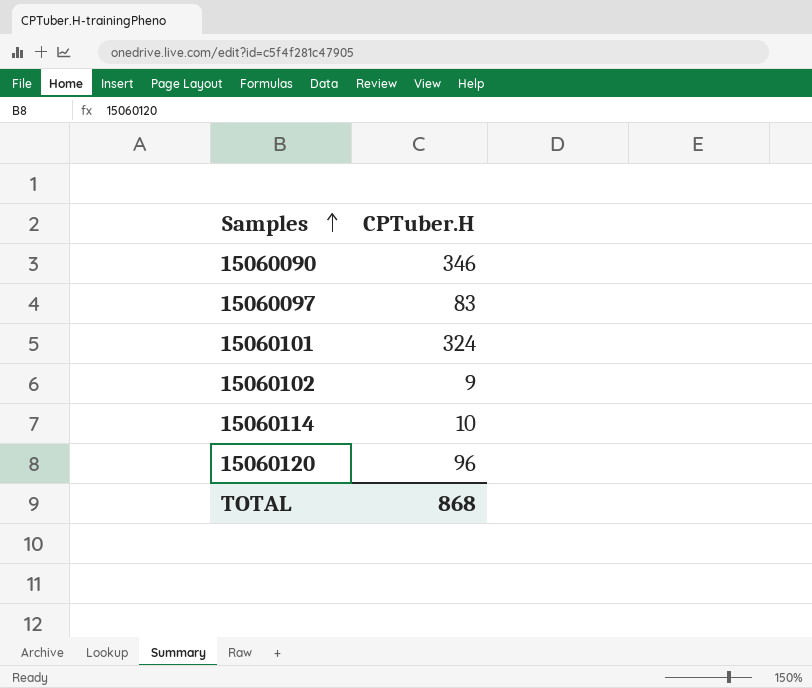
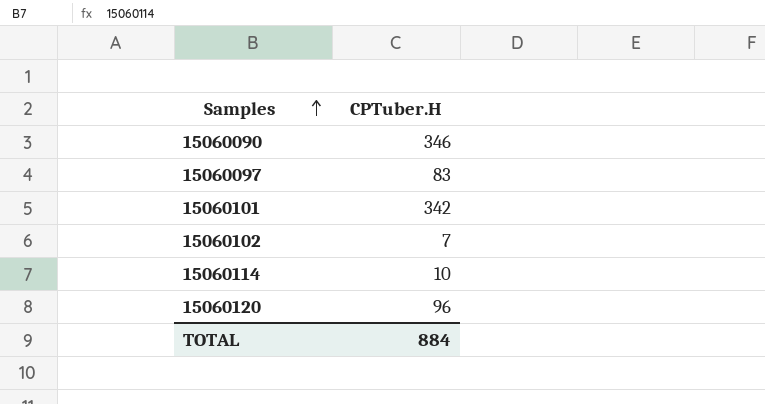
15060101 | CPTuber.H: 324 -> 342
15060102 | CPTuber.H: 9 -> 7
TOTAL | CPTuber.H: 868 -> 884

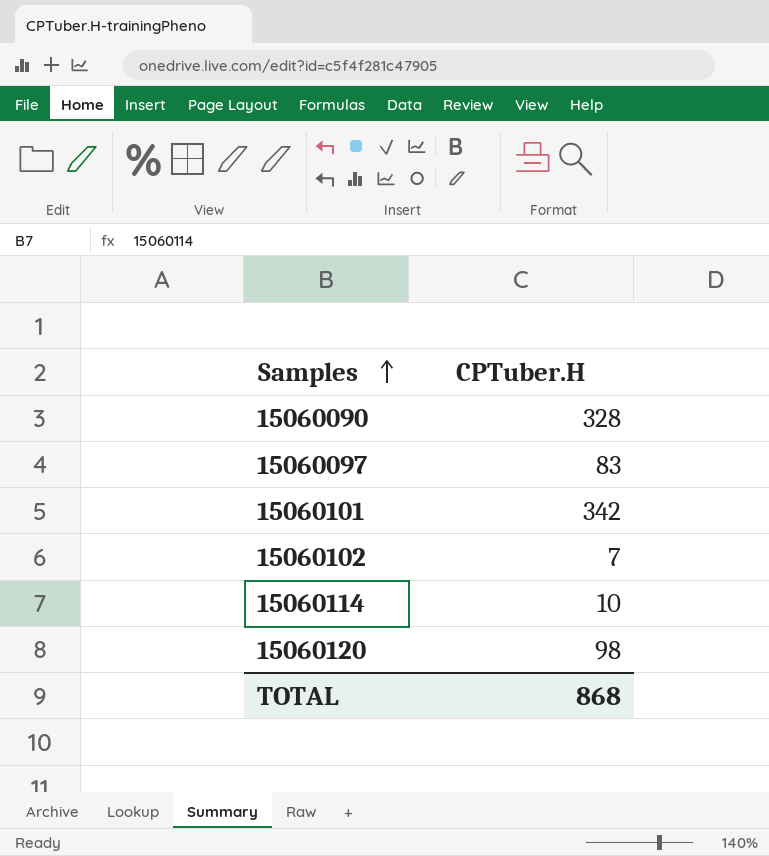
15060090 | CPTuber.H: 346 -> 328
15060120 | CPTuber.H: 96 -> 98
TOTAL | CPTuber.H: 884 -> 868

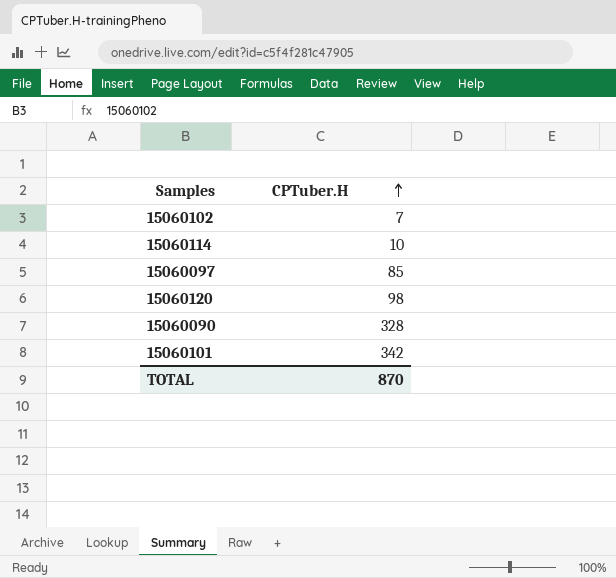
row order: Samples ascending -> CPTuber.H ascending
15060097 | CPTuber.H: 83 -> 85
TOTAL | CPTuber.H: 868 -> 870

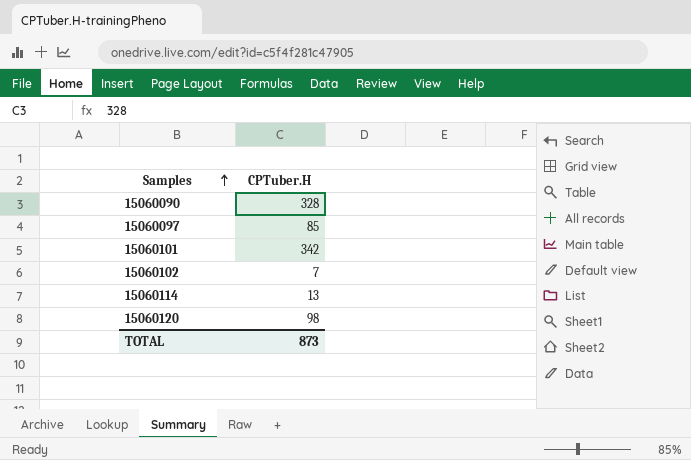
row order: CPTuber.H ascending -> Samples ascending
15060114 | CPTuber.H: 10 -> 13
TOTAL | CPTuber.H: 870 -> 873

